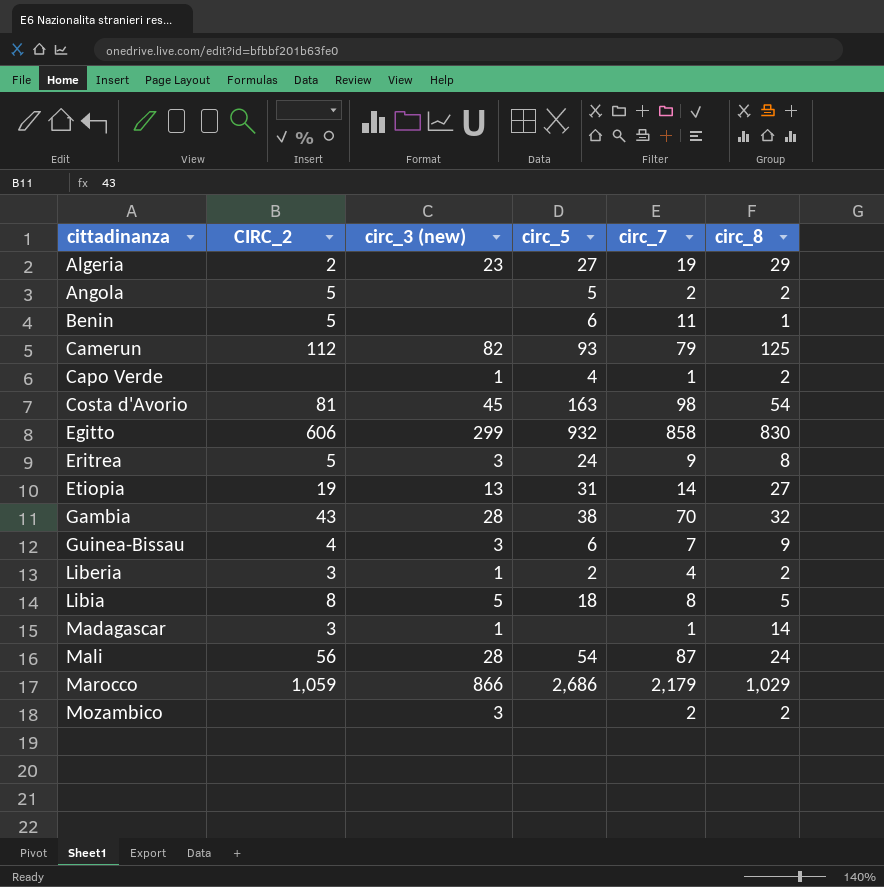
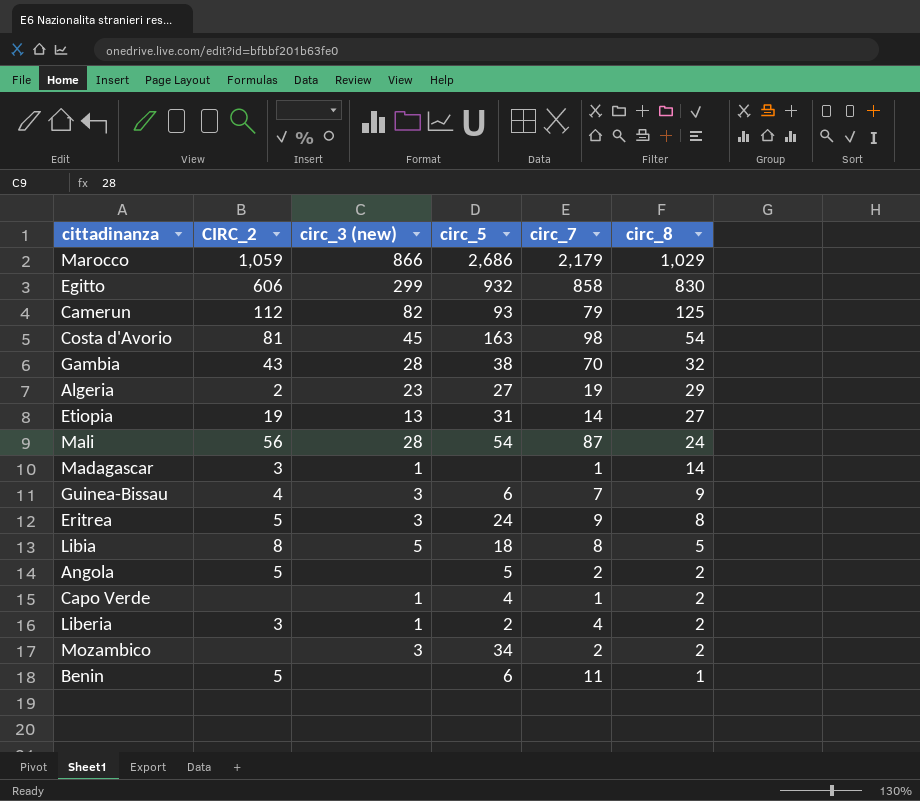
row order: cittadinanza ascending -> circ_8 descending
Mozambico | circ_5: none -> 34

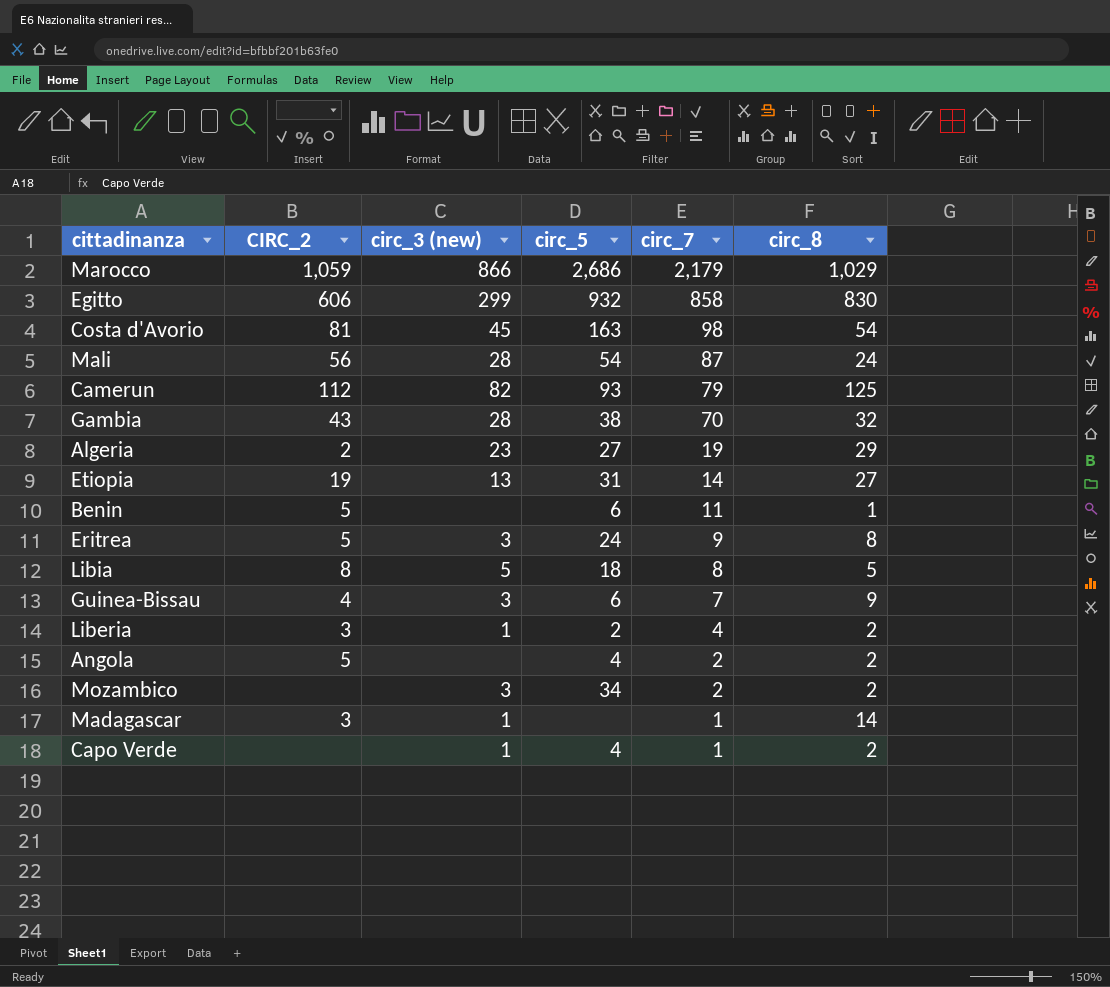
row order: circ_8 descending -> circ_7 descending
Angola | circ_5: 5 -> 4

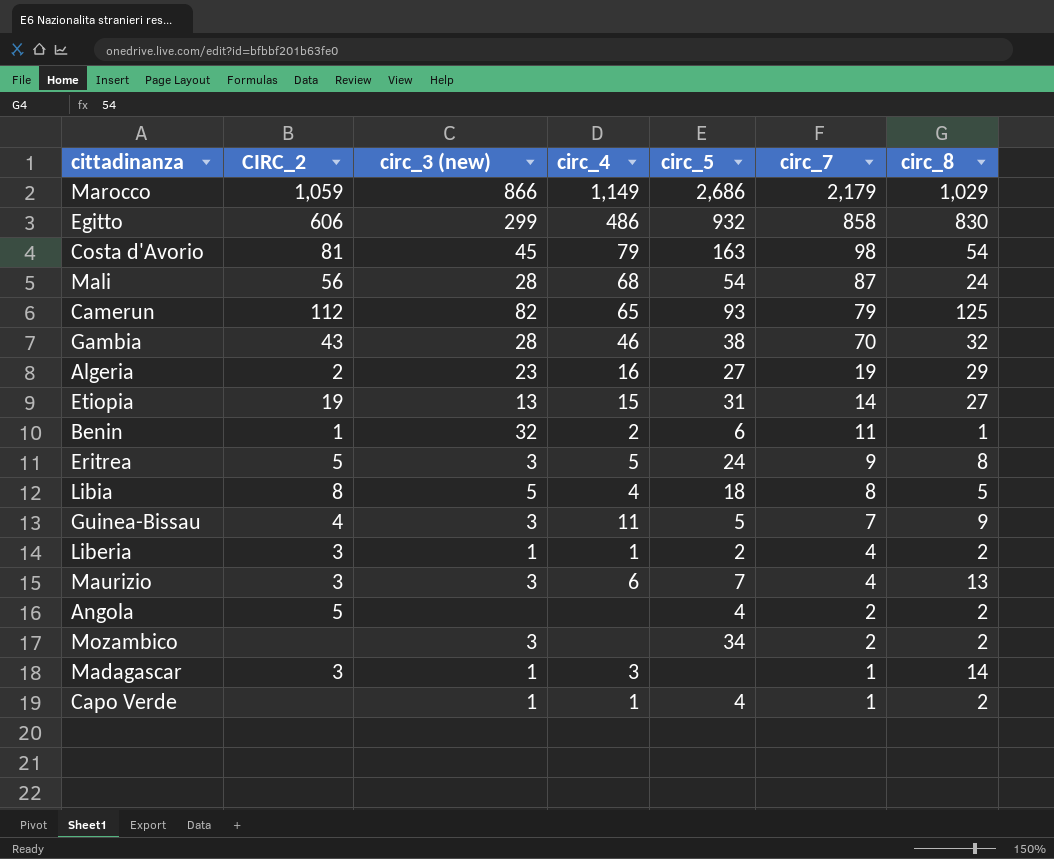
column circ_4 | position: none -> 4
Benin | CIRC_2: 5 -> 1
Benin | circ_3 (new): none -> 32
Guinea-Bissau | circ_5: 6 -> 5
row Maurizio: none -> 3 | 3 | 6 | 7 | 4 | 13

